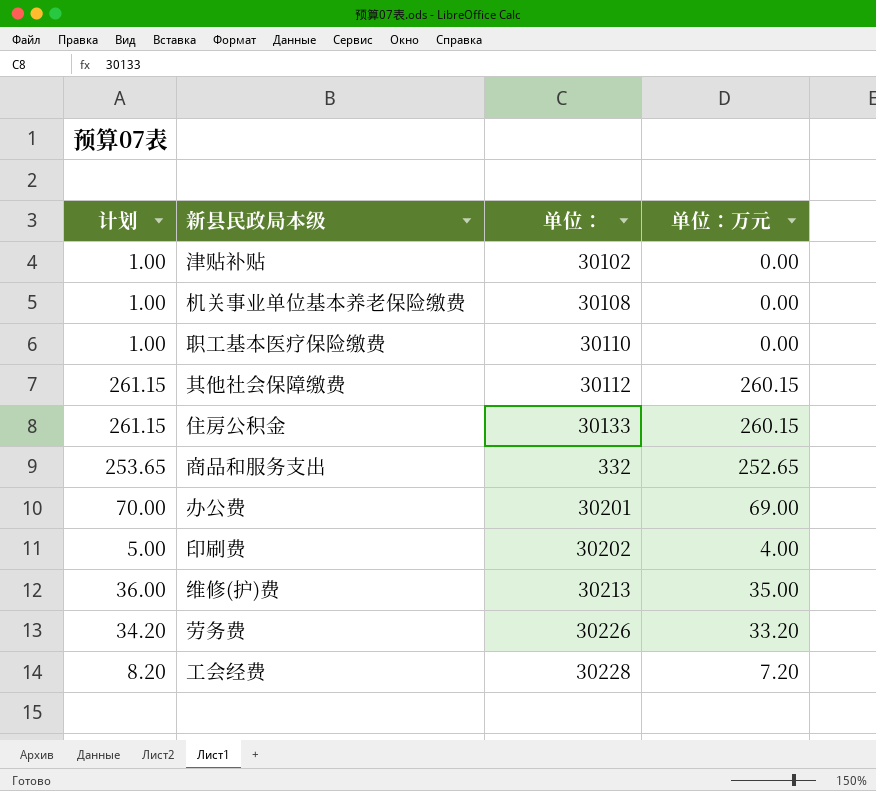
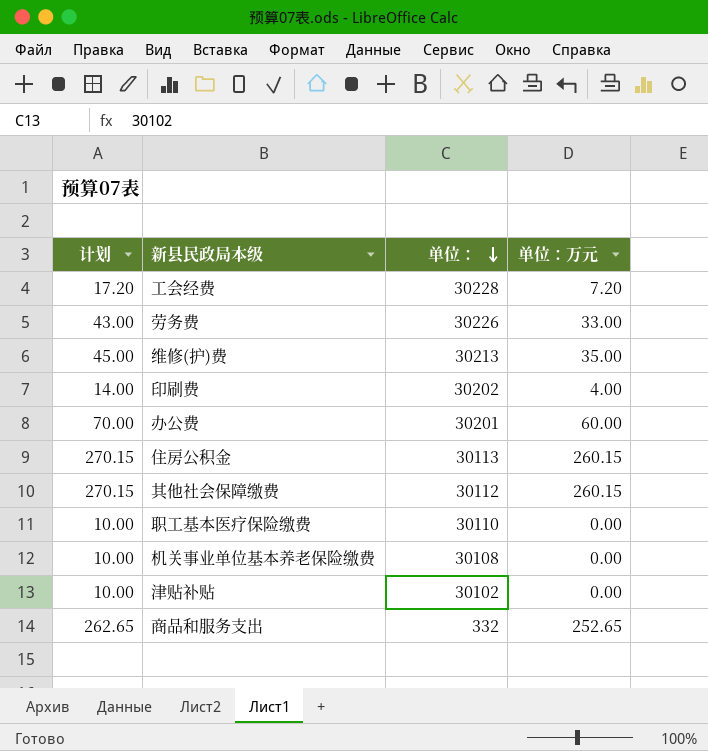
row order: none -> 单位： descending
column 计划 | formula: [单位：万元] + 1 -> [单位：万元] + 10
劳务费 | 单位：万元: 33.20 -> 33.00
办公费 | 单位：万元: 69.00 -> 60.00
住房公积金 | 单位：: 30133 -> 30113

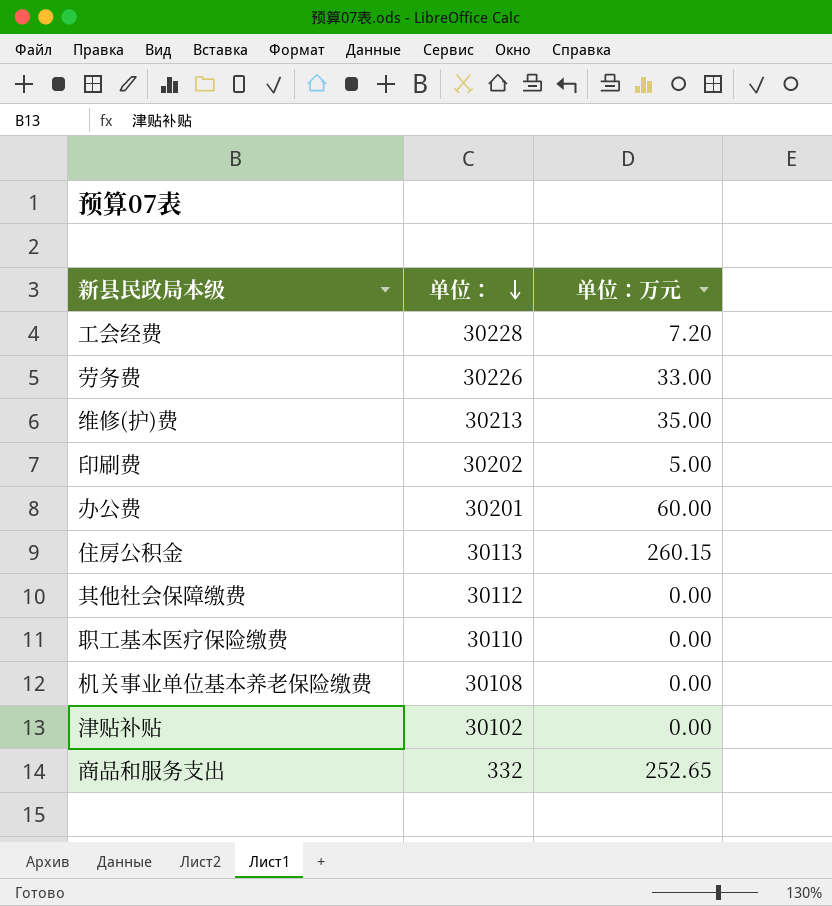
column 计划 | formula: [单位：万元] + 10 -> none
印刷费 | 单位：万元: 4.00 -> 5.00
其他社会保障缴费 | 单位：万元: 260.15 -> 0.00

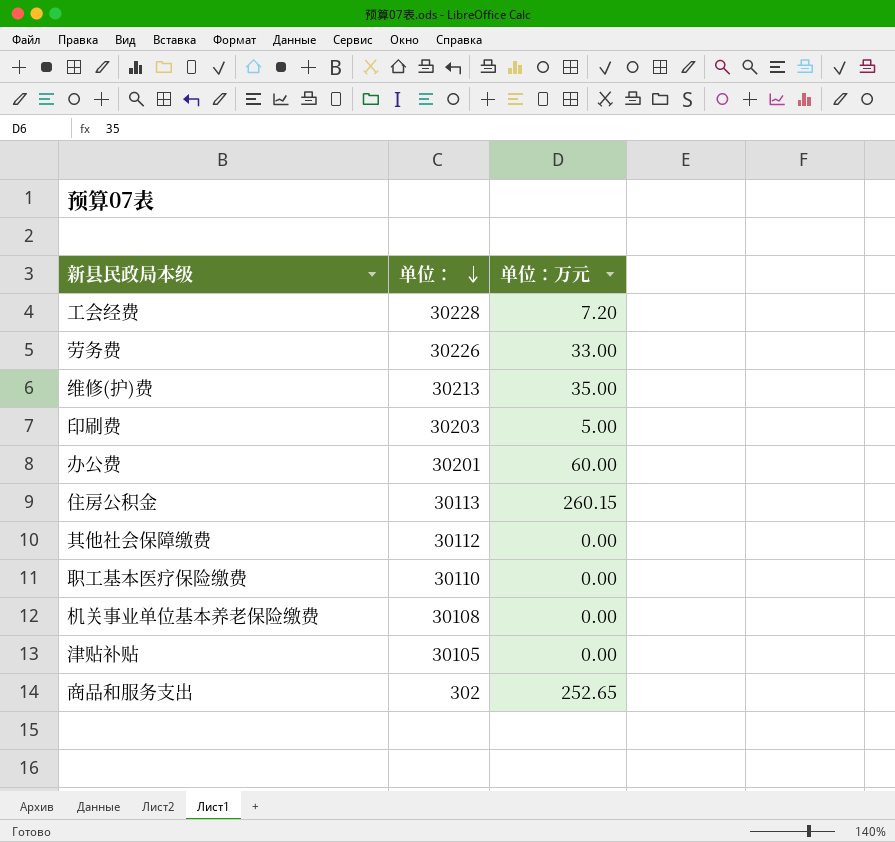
印刷费 | 单位：: 30202 -> 30203
津贴补贴 | 单位：: 30102 -> 30105
商品和服务支出 | 单位：: 332 -> 302

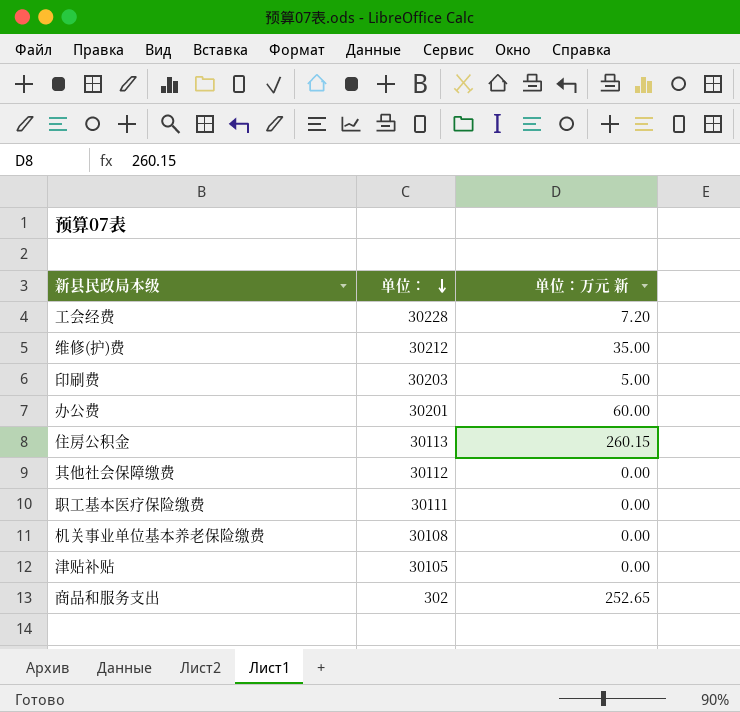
column name: 单位：万元 -> 单位：万元 新
row 劳务费: 30226 | 33.00 -> none
维修(护)费 | 单位：: 30213 -> 30212
职工基本医疗保险缴费 | 单位：: 30110 -> 30111

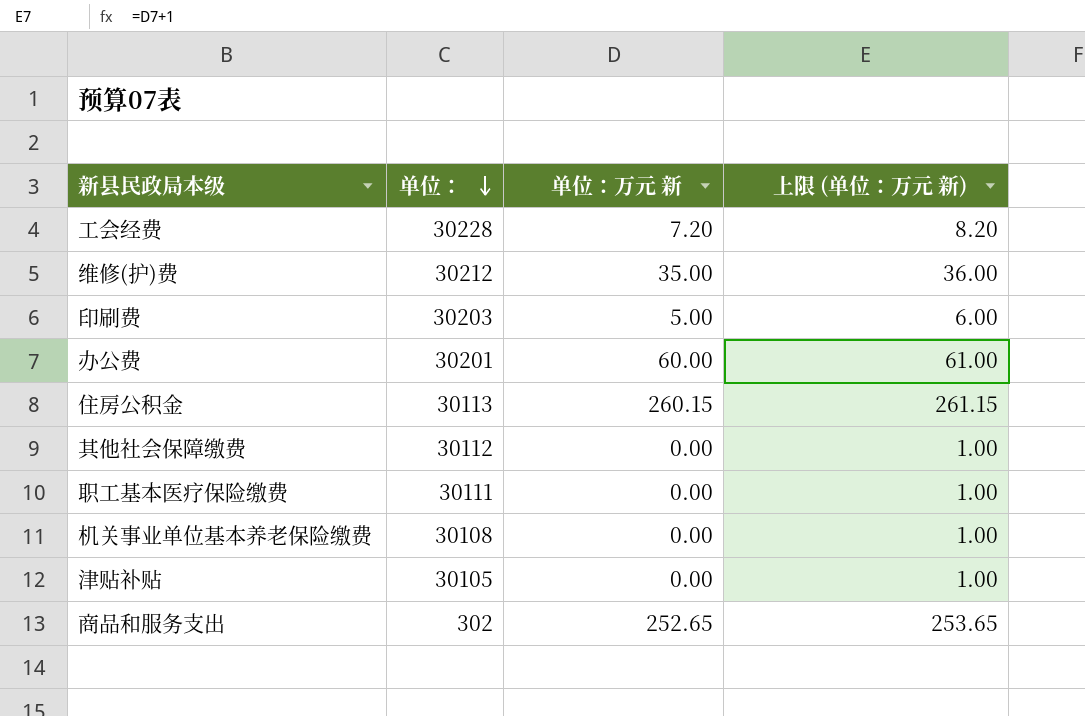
column 上限 (单位：万元 新) | formula: none -> [单位：万元 新] + 1

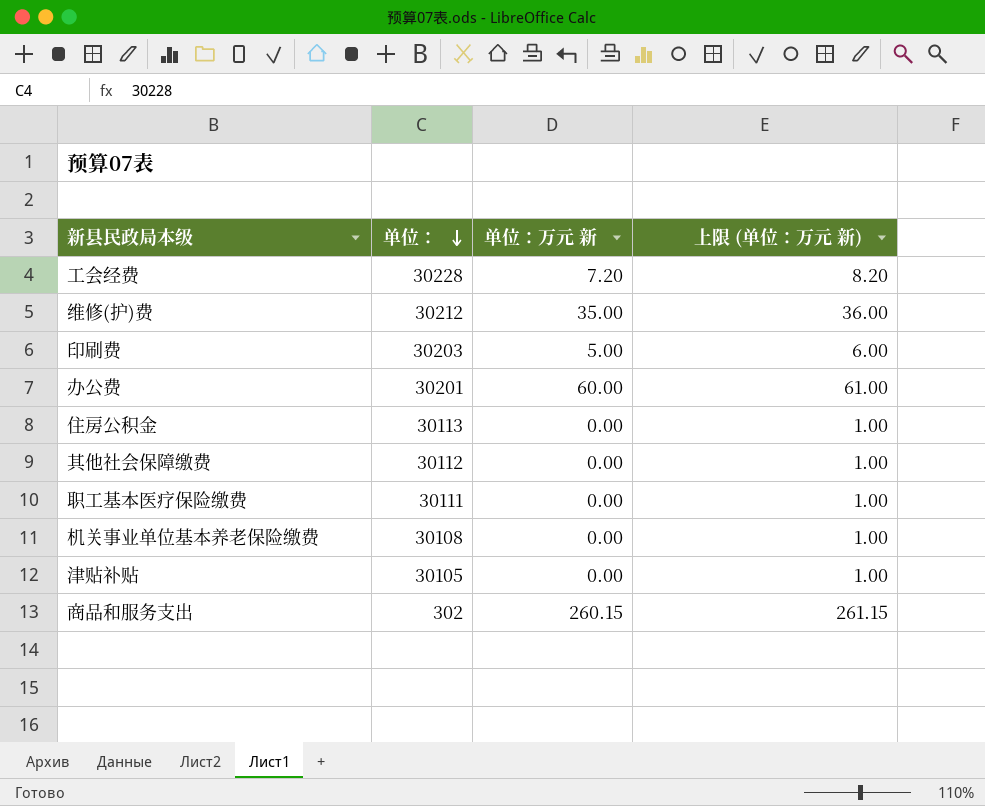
住房公积金 | 单位：万元 新: 260.15 -> 0.00
住房公积金 | 上限 (单位：万元 新): 261.15 -> 1.00
商品和服务支出 | 单位：万元 新: 252.65 -> 260.15
商品和服务支出 | 上限 (单位：万元 新): 253.65 -> 261.15

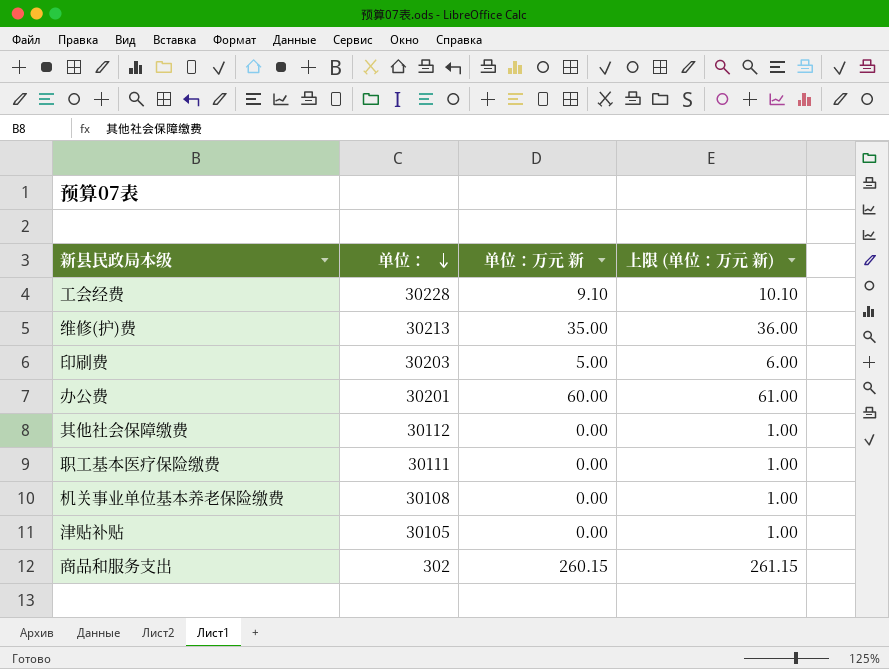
row 住房公积金: 30113 | 0.00 | 1.00 -> none
工会经费 | 单位：万元 新: 7.20 -> 9.10
工会经费 | 上限 (单位：万元 新): 8.20 -> 10.10
维修(护)费 | 单位：: 30212 -> 30213

